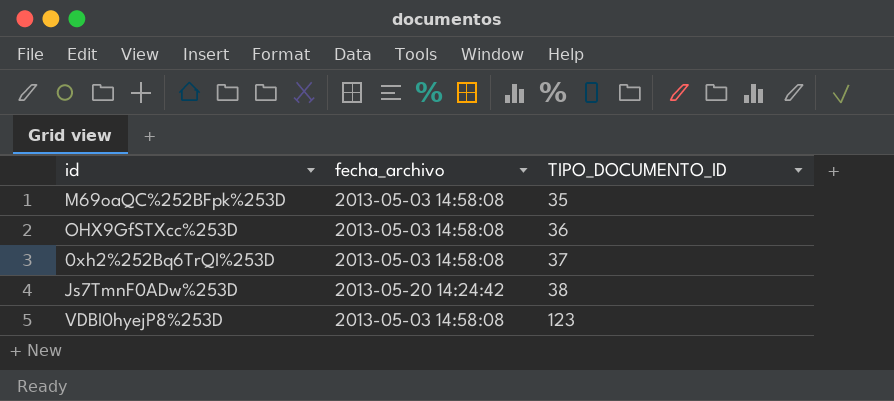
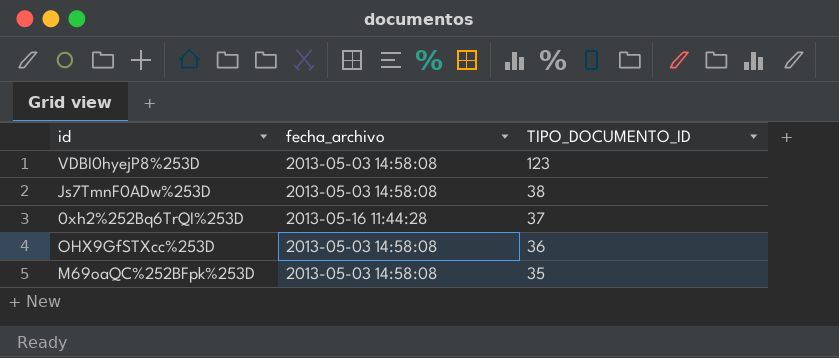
row order: TIPO_DOCUMENTO_ID ascending -> TIPO_DOCUMENTO_ID descending
Js7TmnF0ADw%253D | fecha_archivo: 2013-05-20 14:24:42 -> 2013-05-03 14:58:08
0xh2%252Bq6TrQI%253D | fecha_archivo: 2013-05-03 14:58:08 -> 2013-05-16 11:44:28

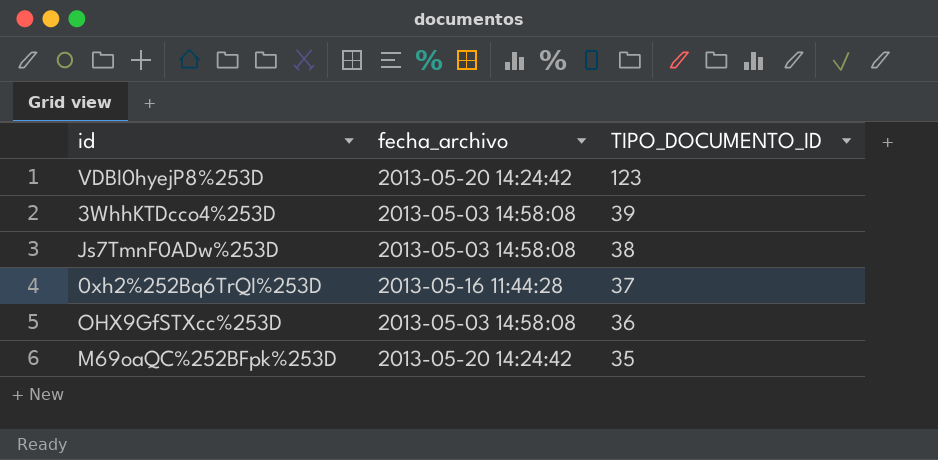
VDBI0hyejP8%253D | fecha_archivo: 2013-05-03 14:58:08 -> 2013-05-20 14:24:42
row 3WhhKTDcco4%253D: none -> 2013-05-03 14:58:08 | 39
M69oaQC%252BFpk%253D | fecha_archivo: 2013-05-03 14:58:08 -> 2013-05-20 14:24:42

